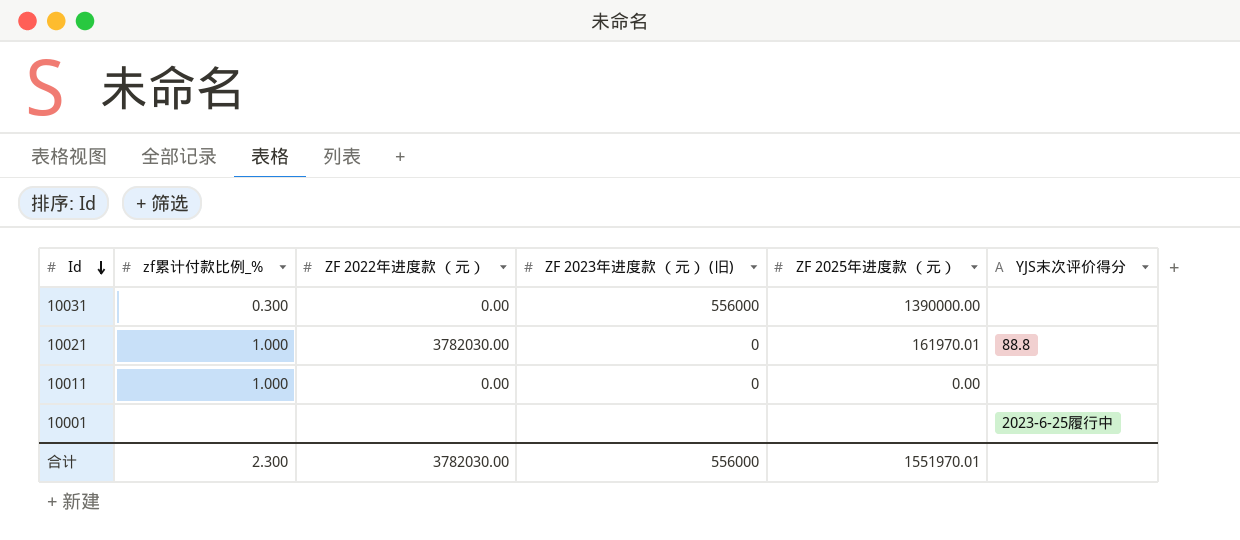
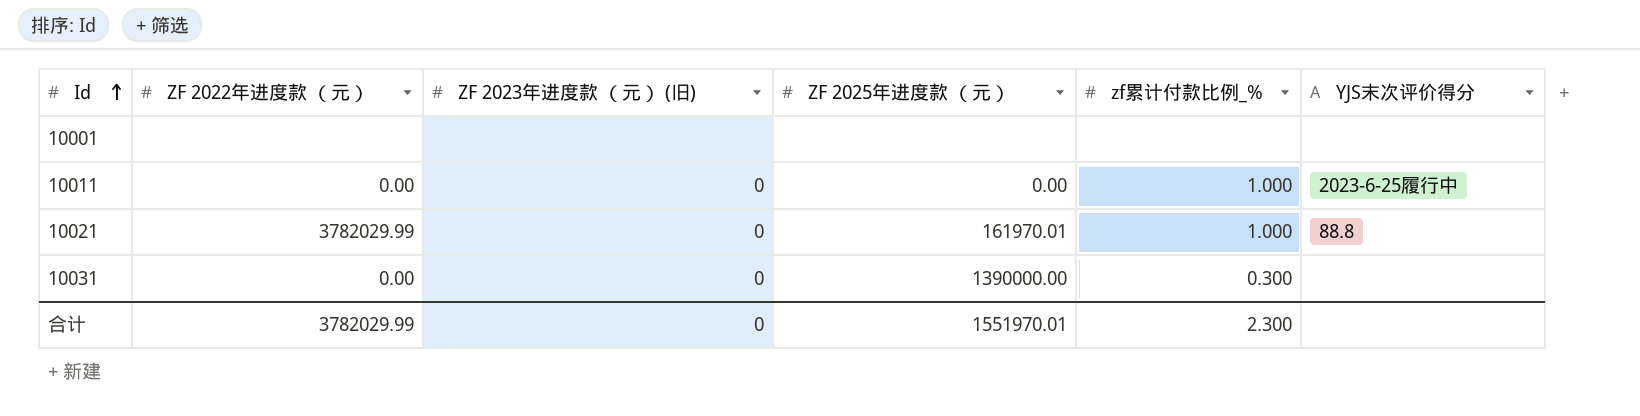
row order: Id descending -> Id ascending
column zf累计付款比例_% | position: 2 -> 5
10001 | YJS末次评价得分: 2023-6-25履行中 -> none
10011 | YJS末次评价得分: none -> 2023-6-25履行中
10021 | ZF 2022年进度款 （元）: 3782030.00 -> 3782029.99
10031 | ZF 2023年进度款 （元） (旧): 556000 -> 0
合计 | ZF 2022年进度款 （元）: 3782030.00 -> 3782029.99
合计 | ZF 2023年进度款 （元） (旧): 556000 -> 0

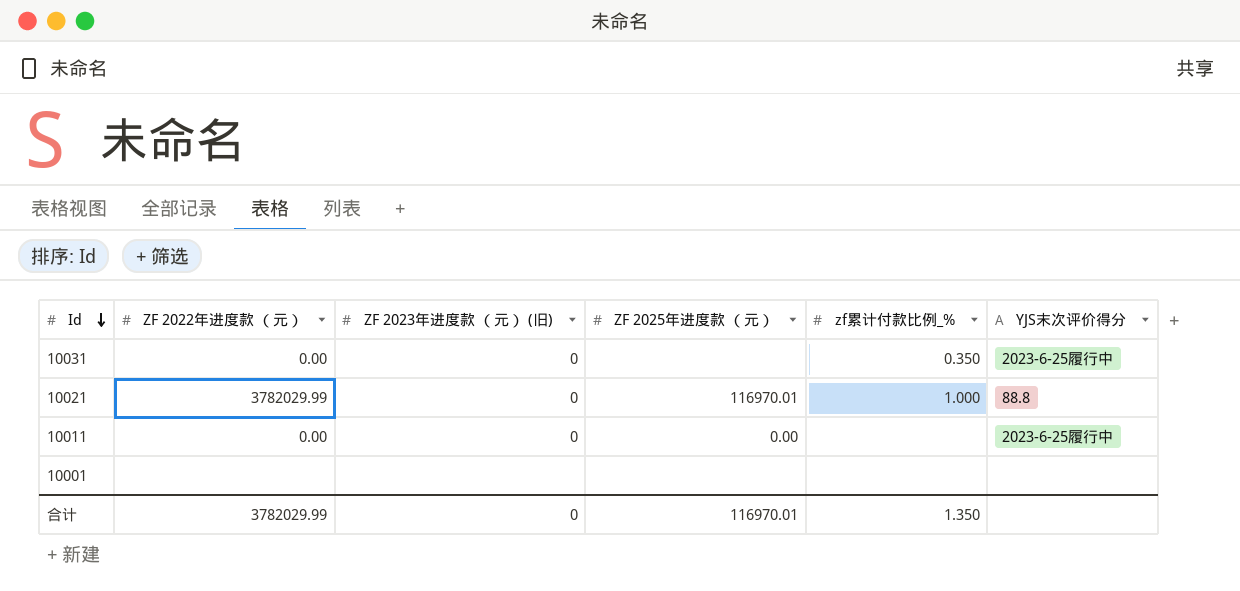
row order: Id ascending -> Id descending
10031 | ZF 2025年进度款 （元）: 1390000.00 -> none
10031 | zf累计付款比例_%: 0.300 -> 0.350
10031 | YJS末次评价得分: none -> 2023-6-25履行中
10021 | ZF 2025年进度款 （元）: 161970.01 -> 116970.01
10011 | zf累计付款比例_%: 1.000 -> none
合计 | ZF 2025年进度款 （元）: 1551970.01 -> 116970.01
合计 | zf累计付款比例_%: 2.300 -> 1.350

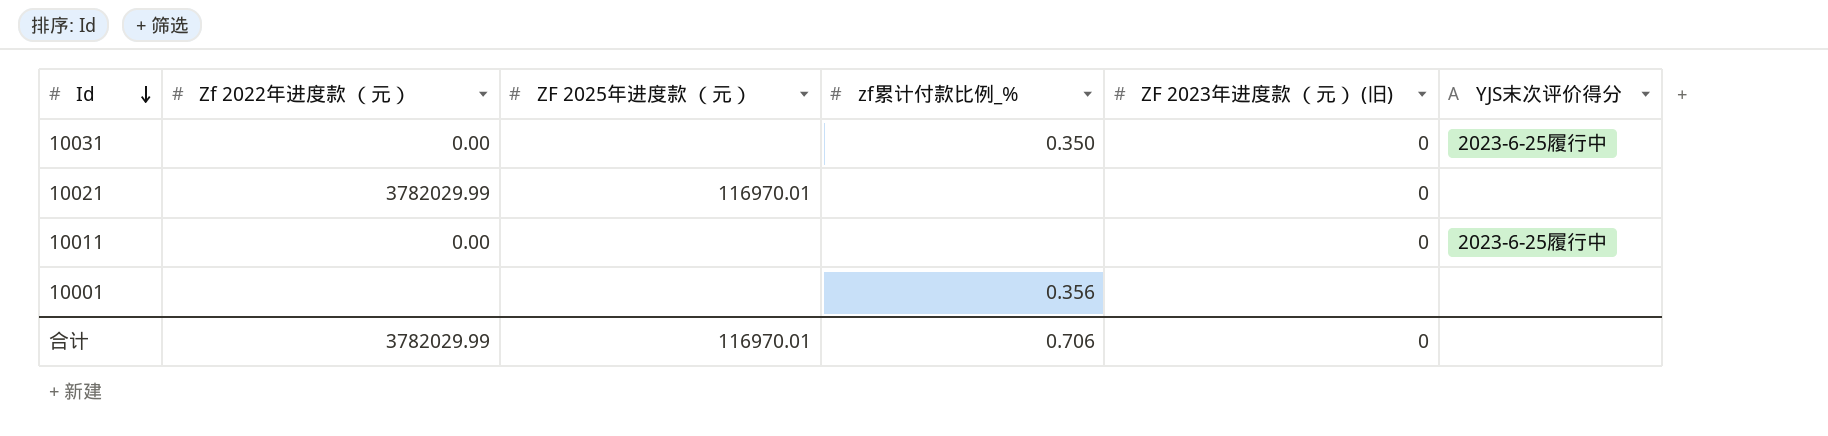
column name: ZF 2022年进度款 （元） -> Zf 2022年进度款 （元）
column ZF 2023年进度款 （元） (旧) | position: 3 -> 5
10021 | zf累计付款比例_%: 1.000 -> none
10021 | YJS末次评价得分: 88.8 -> none
10011 | ZF 2025年进度款 （元）: 0.00 -> none
10001 | zf累计付款比例_%: none -> 0.356
合计 | zf累计付款比例_%: 1.350 -> 0.706

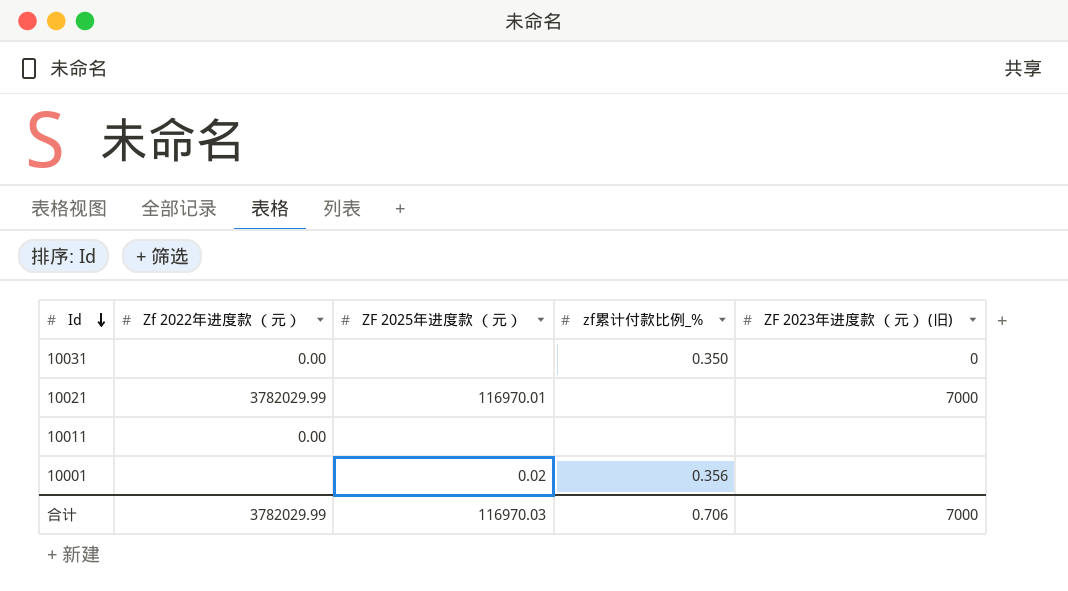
column YJS末次评价得分 | position: 6 -> none
10021 | ZF 2023年进度款 （元） (旧): 0 -> 7000
10011 | ZF 2023年进度款 （元） (旧): 0 -> none
10001 | ZF 2025年进度款 （元）: none -> 0.02
合计 | ZF 2025年进度款 （元）: 116970.01 -> 116970.03
合计 | ZF 2023年进度款 （元） (旧): 0 -> 7000

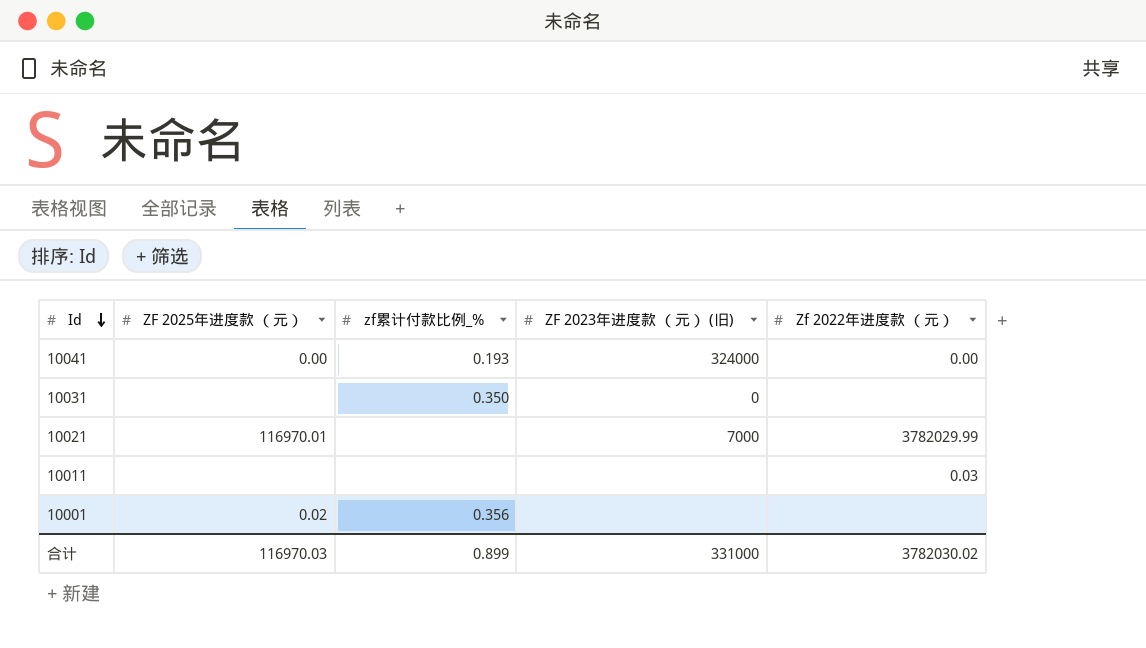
column Zf 2022年进度款 （元） | position: 2 -> 5
row 10041: none -> 0.00 | 0.193 | 324000 | 0.00
10031 | Zf 2022年进度款 （元）: 0.00 -> none
10011 | Zf 2022年进度款 （元）: 0.00 -> 0.03
合计 | zf累计付款比例_%: 0.706 -> 0.899
合计 | ZF 2023年进度款 （元） (旧): 7000 -> 331000
合计 | Zf 2022年进度款 （元）: 3782029.99 -> 3782030.02

